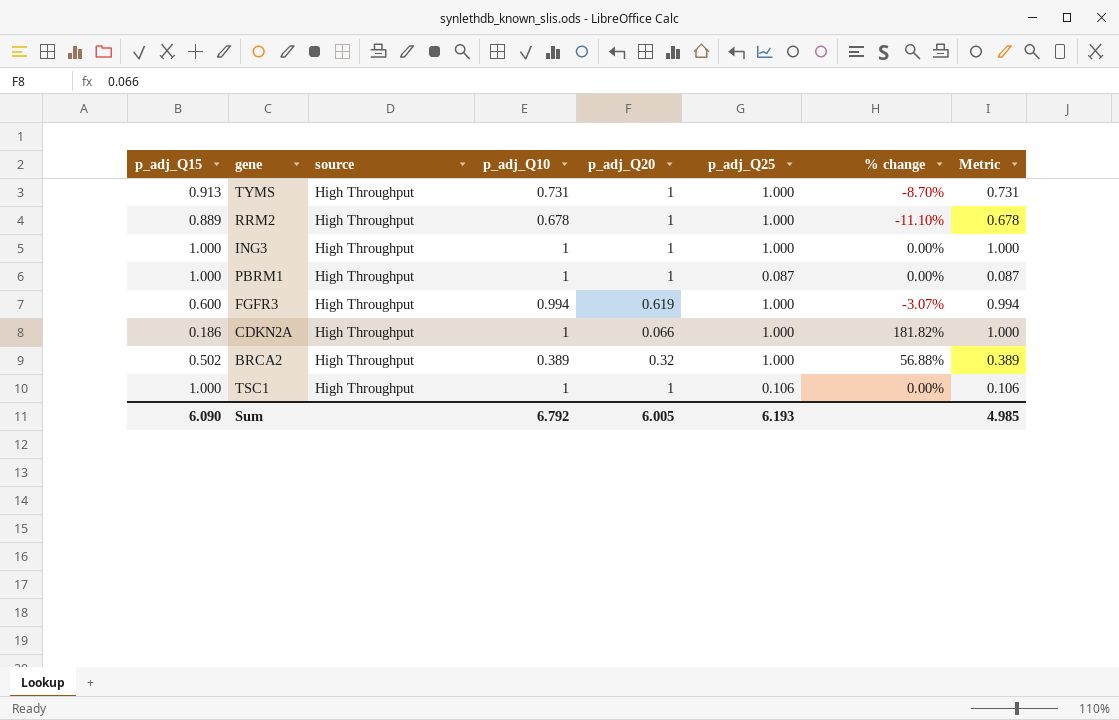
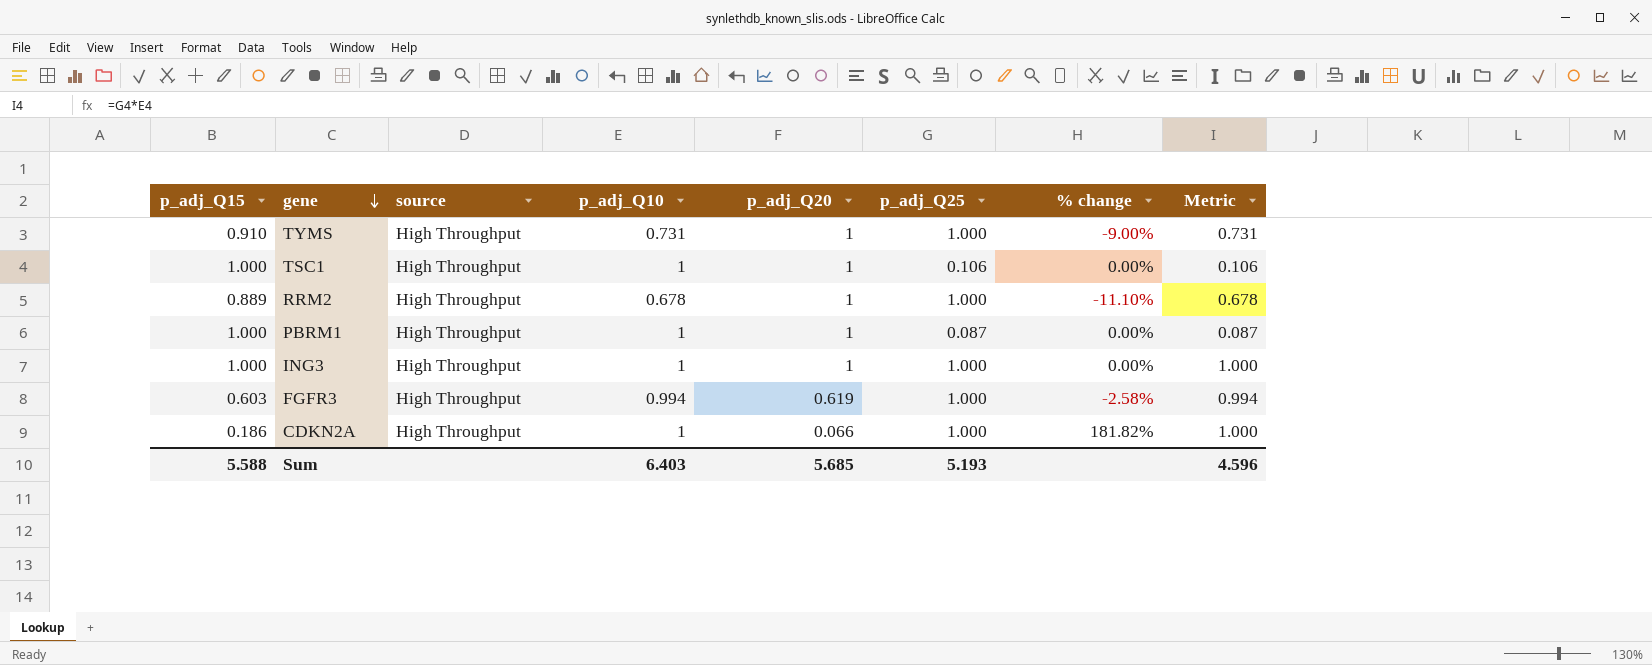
row order: none -> gene descending
row BRCA2: 0.502 | High Throughput | 0.389 | 0.32 | 1.000 | 56.88% | 0.389 -> none
TYMS | p_adj_Q15: 0.913 -> 0.910
TYMS | % change: -8.70% -> -9.00%
FGFR3 | p_adj_Q15: 0.600 -> 0.603
FGFR3 | % change: -3.07% -> -2.58%
Sum | p_adj_Q15: 6.090 -> 5.588
Sum | p_adj_Q10: 6.792 -> 6.403
Sum | p_adj_Q20: 6.005 -> 5.685
Sum | p_adj_Q25: 6.193 -> 5.193
Sum | Metric: 4.985 -> 4.596

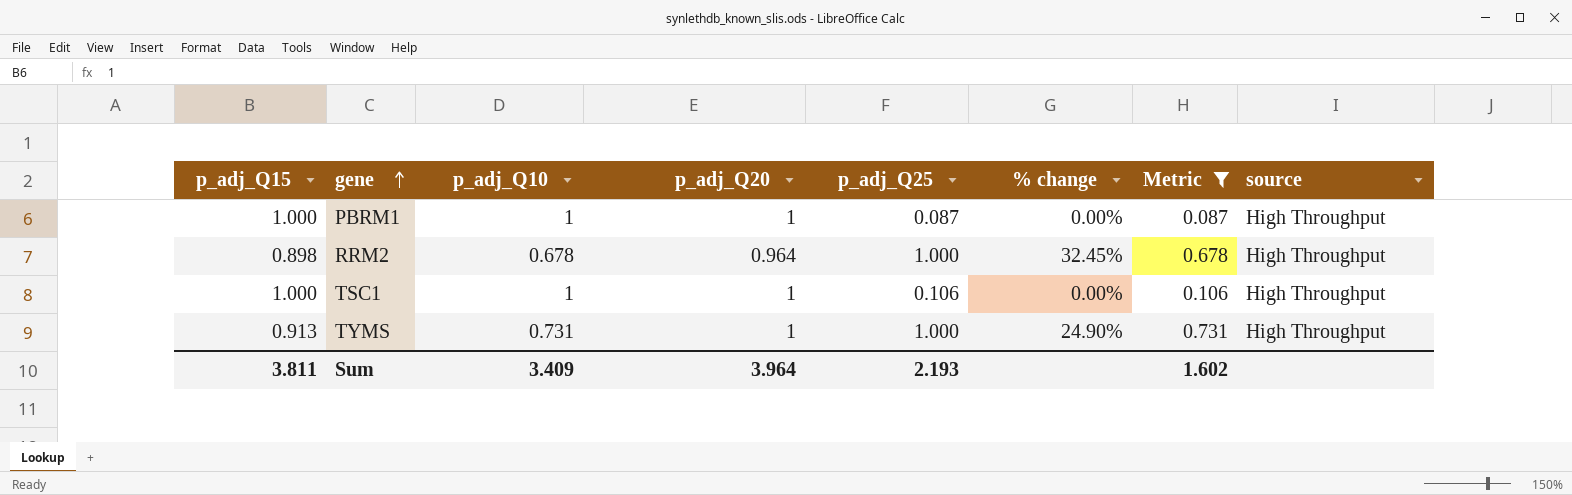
filter: none -> Metric <= 0.731
row order: gene descending -> gene ascending
column % change | formula: ([p_adj_Q15] - [p_adj_Q20]) / [p_adj_Q20] -> ([p_adj_Q15] - [p_adj_Q10]) / [p_adj_Q10]
column source | position: 3 -> 8
RRM2 | p_adj_Q15: 0.889 -> 0.898
RRM2 | p_adj_Q20: 1 -> 0.964
TYMS | p_adj_Q15: 0.910 -> 0.913
Sum | p_adj_Q15: 5.588 -> 3.811
Sum | p_adj_Q10: 6.403 -> 3.409
Sum | p_adj_Q20: 5.685 -> 3.964
Sum | p_adj_Q25: 5.193 -> 2.193
Sum | Metric: 4.596 -> 1.602

